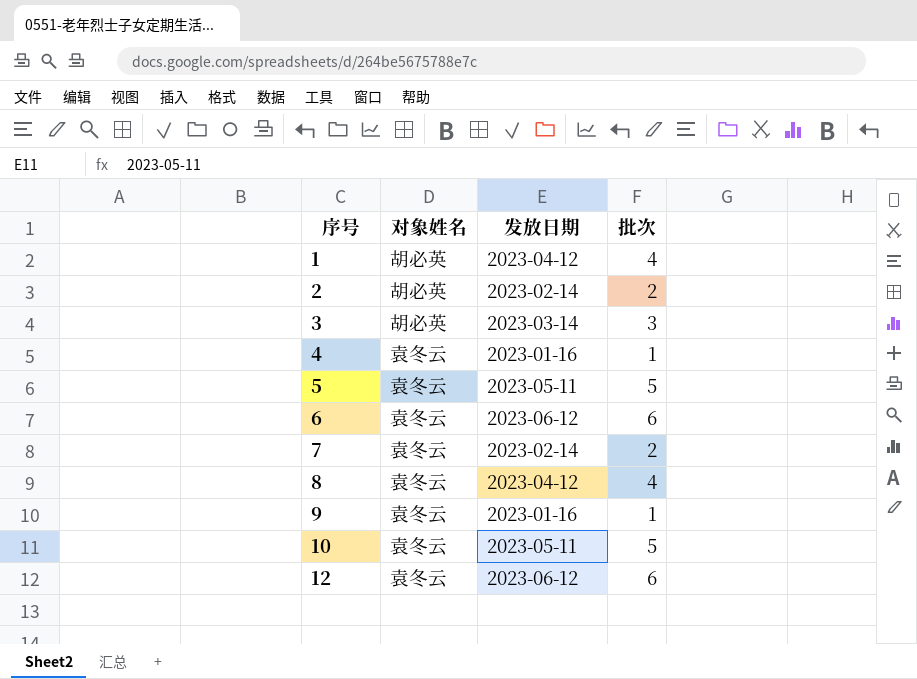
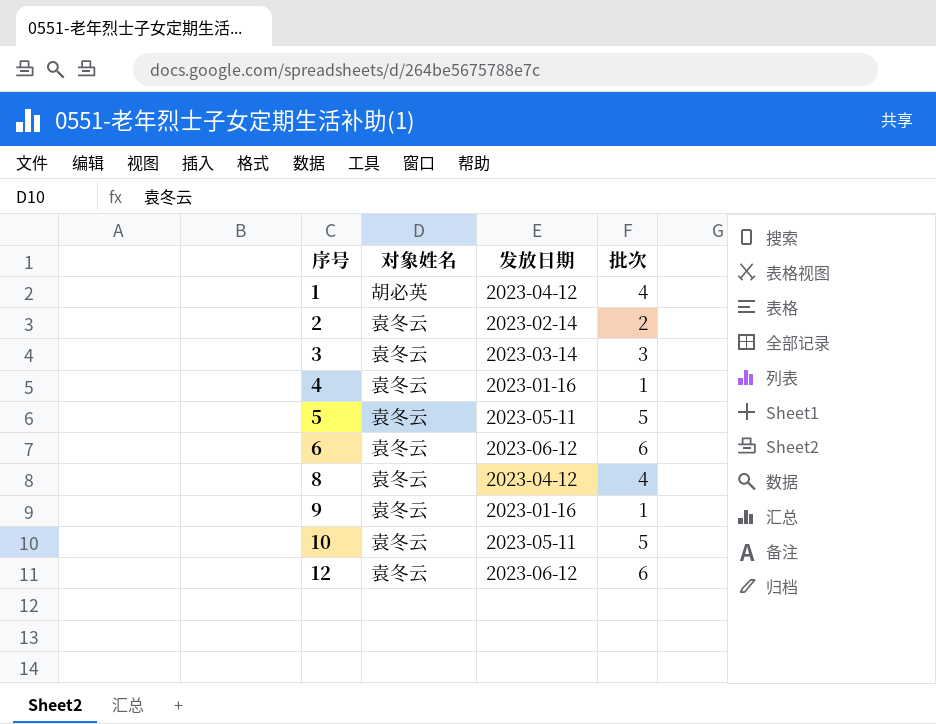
row 7: 袁冬云 | 2023-02-14 | 2 -> none
2 | 对象姓名: 胡必英 -> 袁冬云
3 | 对象姓名: 胡必英 -> 袁冬云

